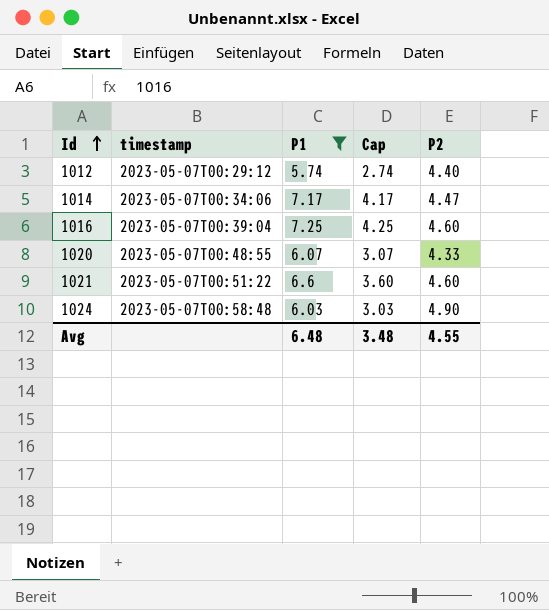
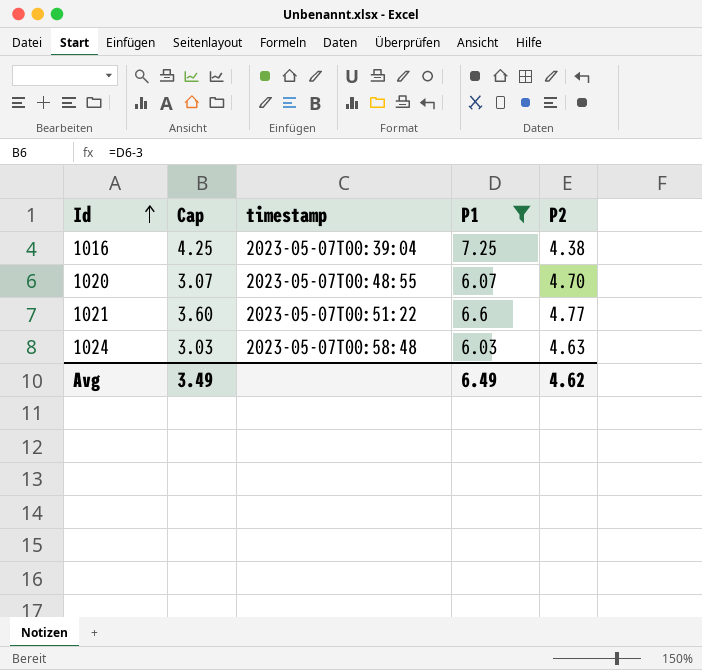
column Cap | position: 4 -> 2
row 1012: 2023-05-07T00:29:12 | 5.74 | 2.74 | 4.40 -> none
row 1014: 2023-05-07T00:34:06 | 7.17 | 4.17 | 4.47 -> none
1016 | P2: 4.60 -> 4.38
1020 | P2: 4.33 -> 4.70
1021 | P2: 4.60 -> 4.77
1024 | P2: 4.90 -> 4.63
Avg | Cap: 3.48 -> 3.49
Avg | P1: 6.48 -> 6.49
Avg | P2: 4.55 -> 4.62

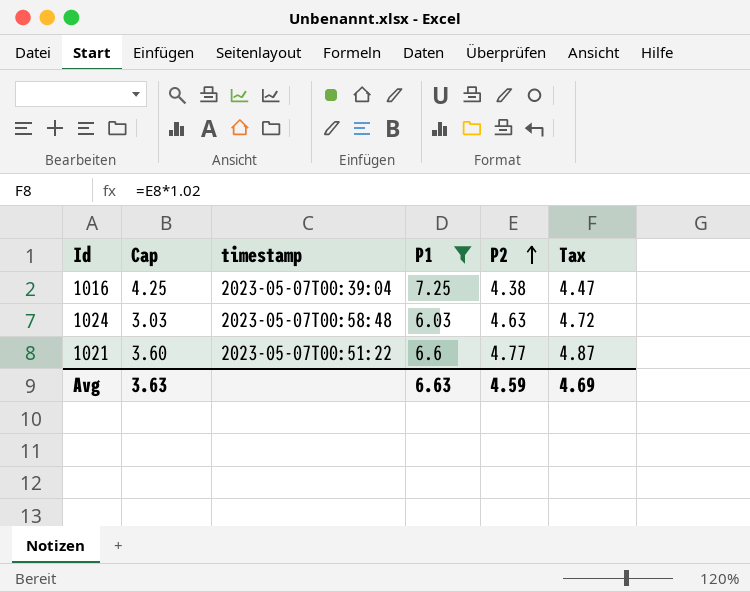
row order: Id ascending -> P2 ascending
column Tax | formula: none -> [P2] * 1.02
row 1020: 3.07 | 2023-05-07T00:48:55 | 6.07 | 4.70 -> none
Avg | Cap: 3.49 -> 3.63
Avg | P1: 6.49 -> 6.63
Avg | P2: 4.62 -> 4.59

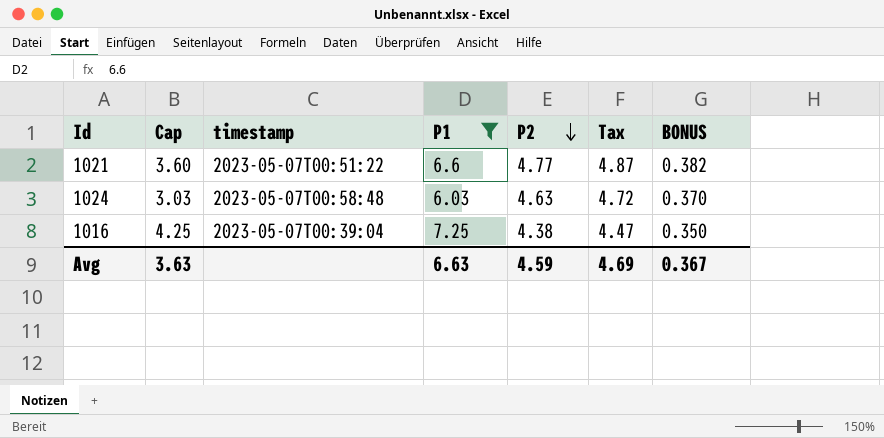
row order: P2 ascending -> P2 descending
column BONUS | formula: none -> [P2] * 0.08

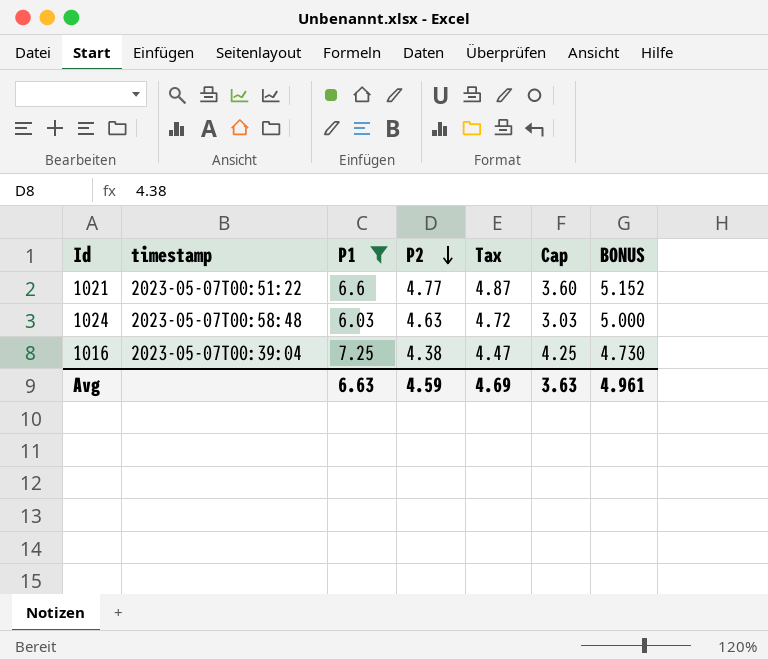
column Cap | position: 2 -> 6
column BONUS | formula: [P2] * 0.08 -> [P2] * 1.08
Avg | BONUS: 0.367 -> 4.961

